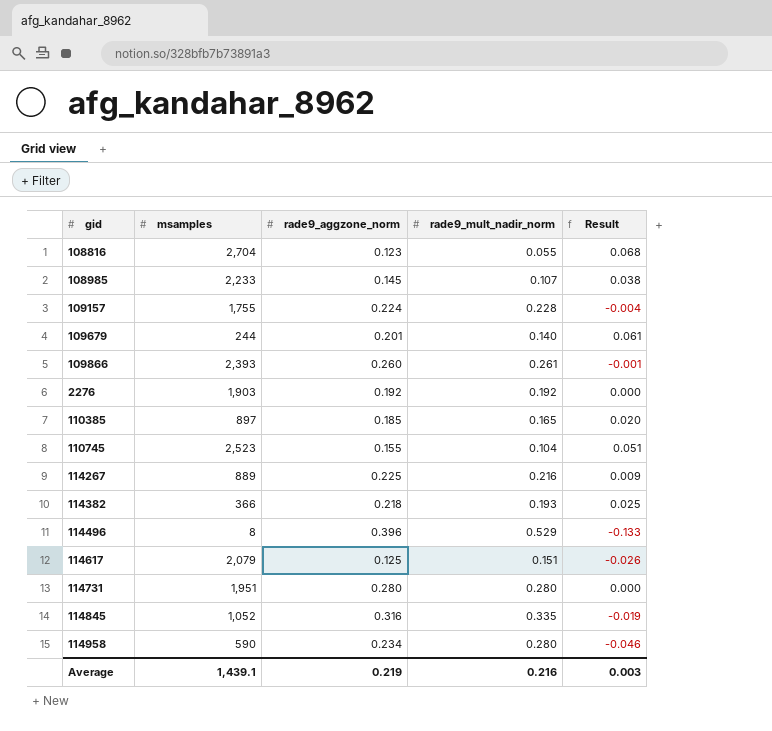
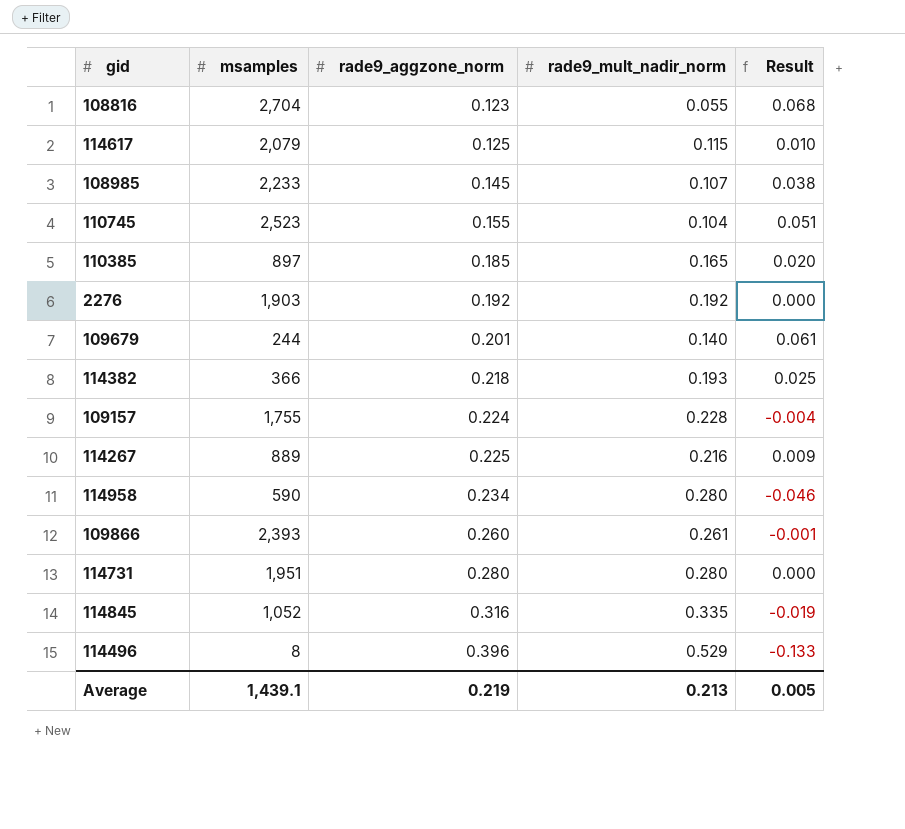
row order: none -> rade9_aggzone_norm ascending
114617 | rade9_mult_nadir_norm: 0.151 -> 0.115
114617 | Result: -0.026 -> 0.010
Average | rade9_mult_nadir_norm: 0.216 -> 0.213
Average | Result: 0.003 -> 0.005

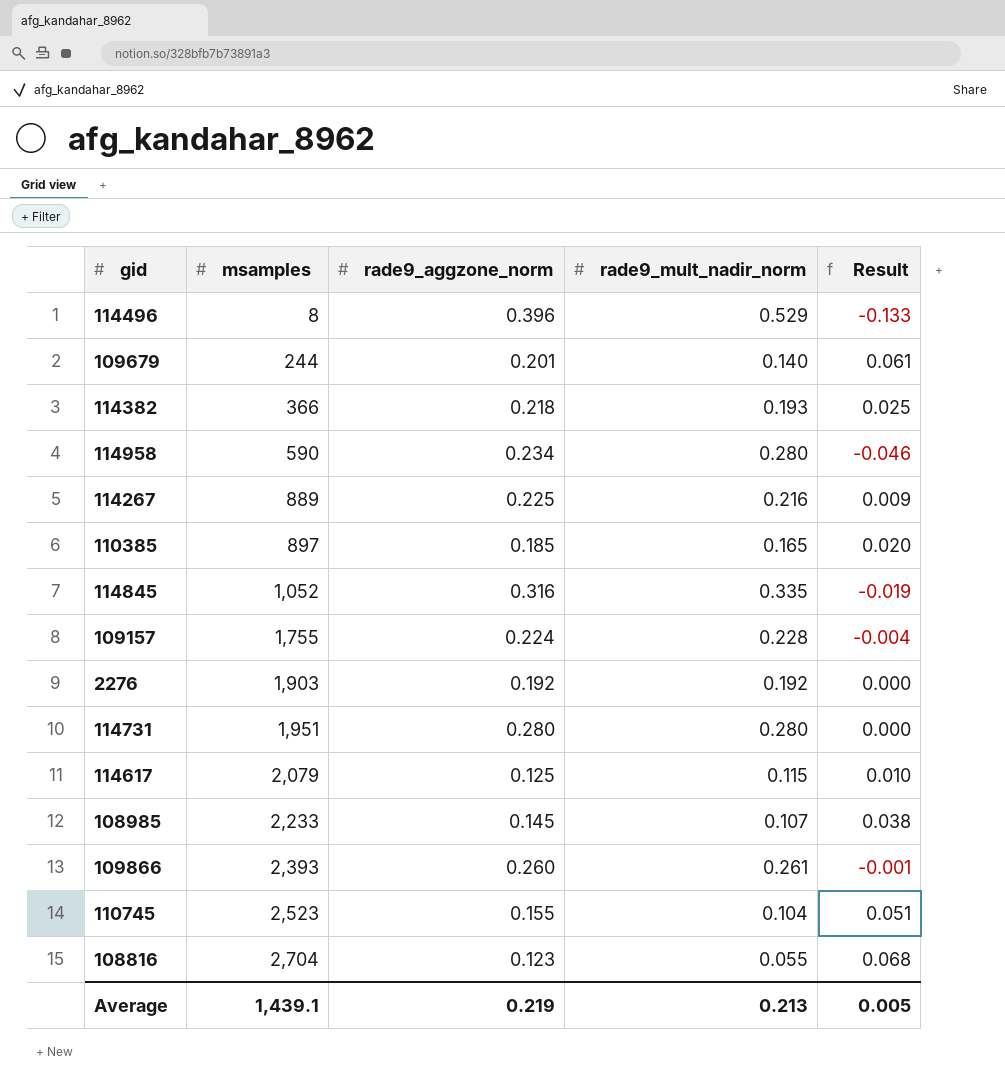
row order: rade9_aggzone_norm ascending -> msamples ascending

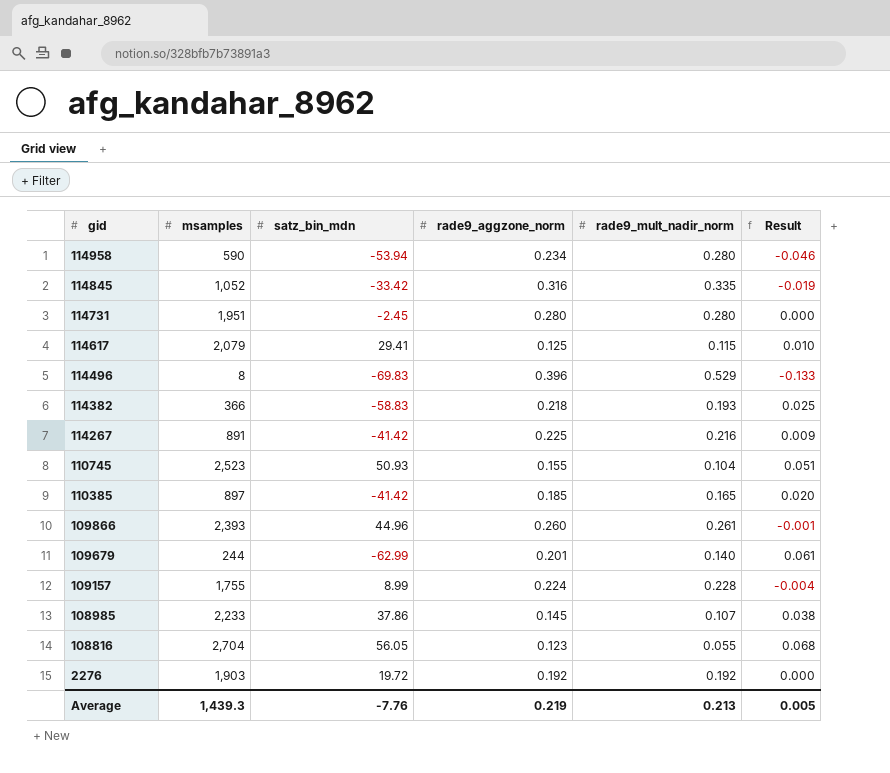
row order: msamples ascending -> gid descending
column satz_bin_mdn | position: none -> 3
114267 | msamples: 889 -> 891
Average | msamples: 1,439.1 -> 1,439.3

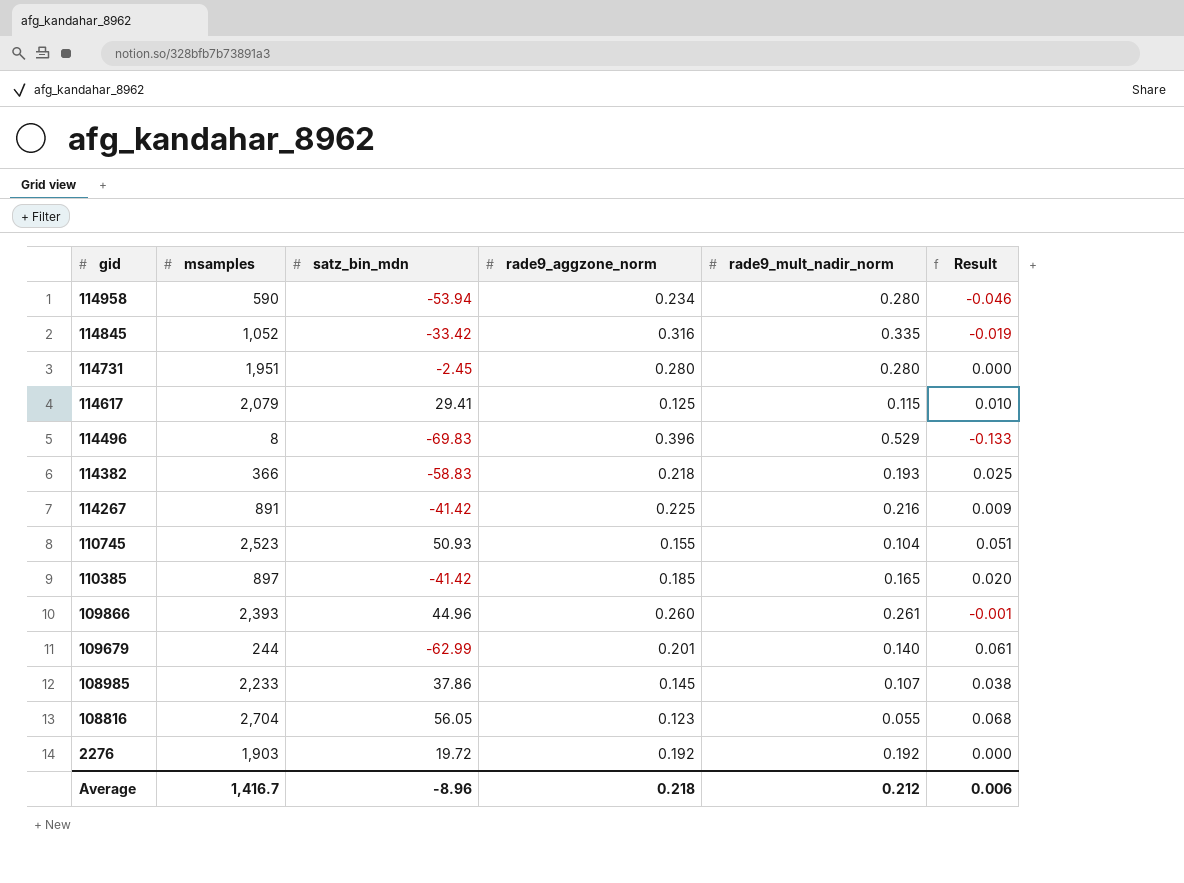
row 109157: 1,755 | 8.99 | 0.224 | 0.228 | -0.004 -> none
Average | msamples: 1,439.3 -> 1,416.7
Average | satz_bin_mdn: -7.76 -> -8.96
Average | rade9_aggzone_norm: 0.219 -> 0.218
Average | rade9_mult_nadir_norm: 0.213 -> 0.212
Average | Result: 0.005 -> 0.006

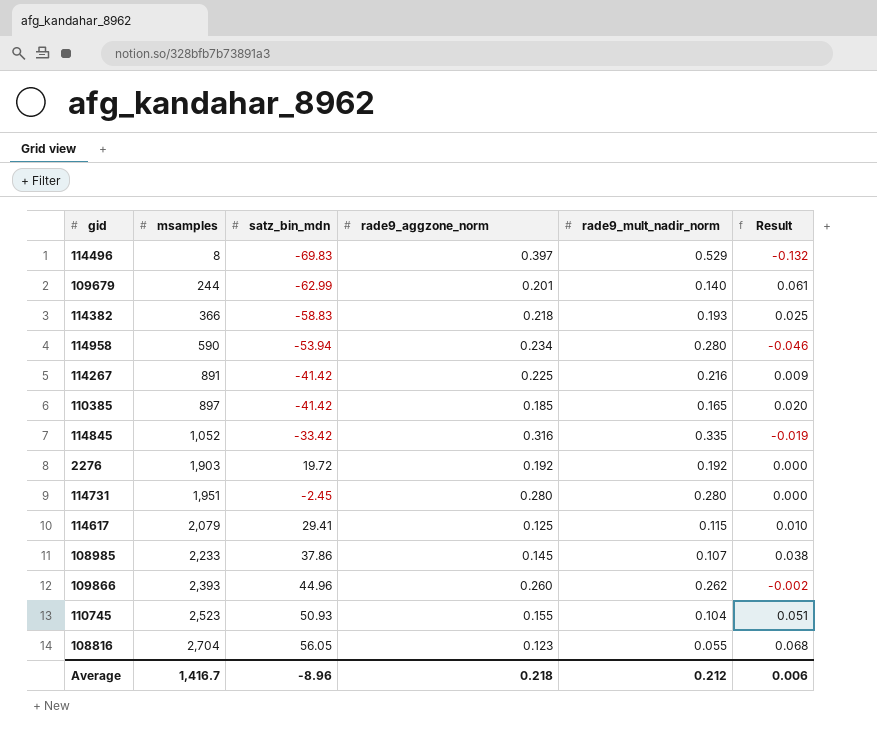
row order: gid descending -> msamples ascending
114496 | rade9_aggzone_norm: 0.396 -> 0.397
114496 | Result: -0.133 -> -0.132
109866 | rade9_mult_nadir_norm: 0.261 -> 0.262
109866 | Result: -0.001 -> -0.002

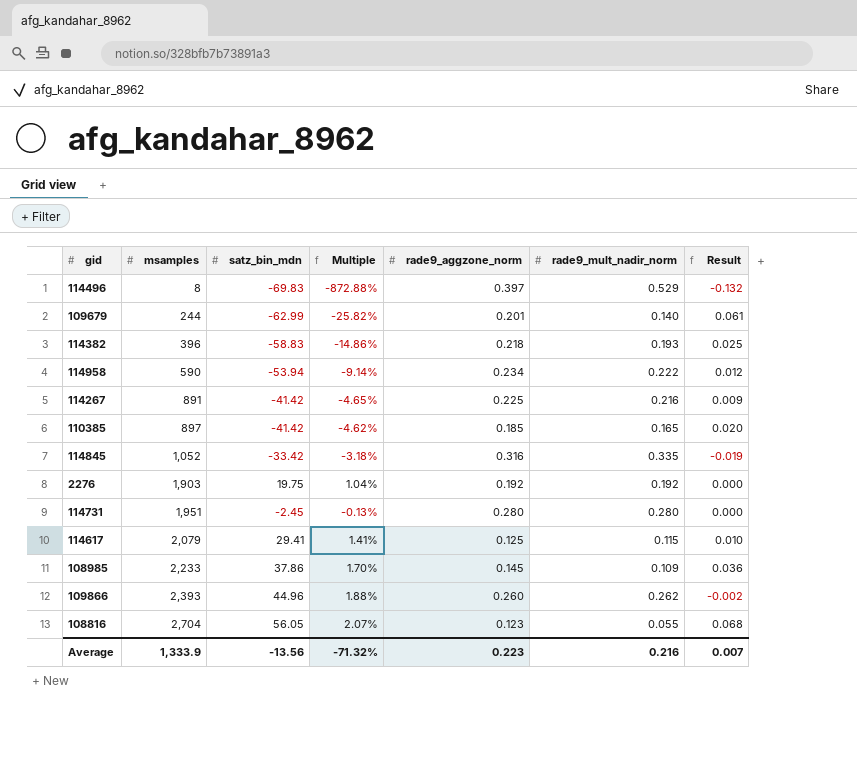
column Multiple | formula: none -> [satz_bin_mdn] / [msamples]
row 110745: 2,523 | 50.93 | 0.155 | 0.104 | 0.051 -> none
114382 | msamples: 366 -> 396
114958 | rade9_mult_nadir_norm: 0.280 -> 0.222
114958 | Result: -0.046 -> 0.012
2276 | satz_bin_mdn: 19.72 -> 19.75
108985 | rade9_mult_nadir_norm: 0.107 -> 0.109
108985 | Result: 0.038 -> 0.036
Average | msamples: 1,416.7 -> 1,333.9
Average | satz_bin_mdn: -8.96 -> -13.56
Average | rade9_aggzone_norm: 0.218 -> 0.223
Average | rade9_mult_nadir_norm: 0.212 -> 0.216
Average | Result: 0.006 -> 0.007

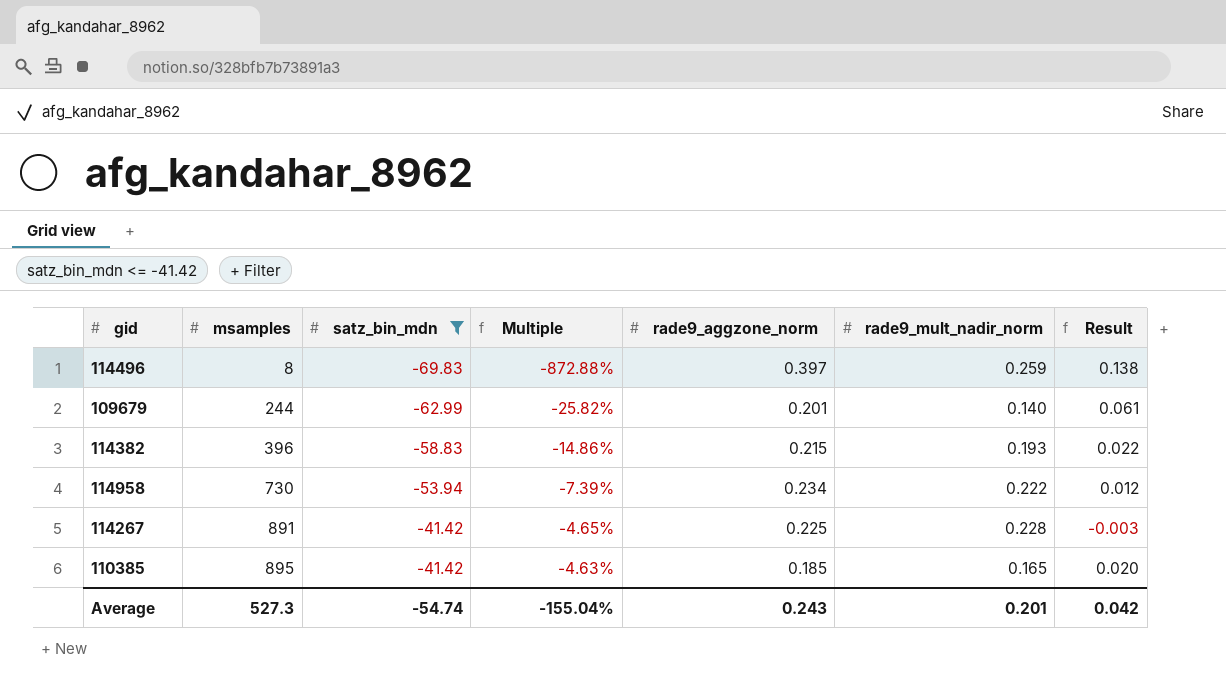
filter: none -> satz_bin_mdn <= -41.42
114496 | rade9_mult_nadir_norm: 0.529 -> 0.259
114496 | Result: -0.132 -> 0.138
114382 | rade9_aggzone_norm: 0.218 -> 0.215
114382 | Result: 0.025 -> 0.022
114958 | msamples: 590 -> 730
114958 | Multiple: -9.14% -> -7.39%
114267 | rade9_mult_nadir_norm: 0.216 -> 0.228
114267 | Result: 0.009 -> -0.003
110385 | msamples: 897 -> 895
110385 | Multiple: -4.62% -> -4.63%
Average | msamples: 1,333.9 -> 527.3
Average | satz_bin_mdn: -13.56 -> -54.74
Average | Multiple: -71.32% -> -155.04%
Average | rade9_aggzone_norm: 0.223 -> 0.243
Average | rade9_mult_nadir_norm: 0.216 -> 0.201
Average | Result: 0.007 -> 0.042

